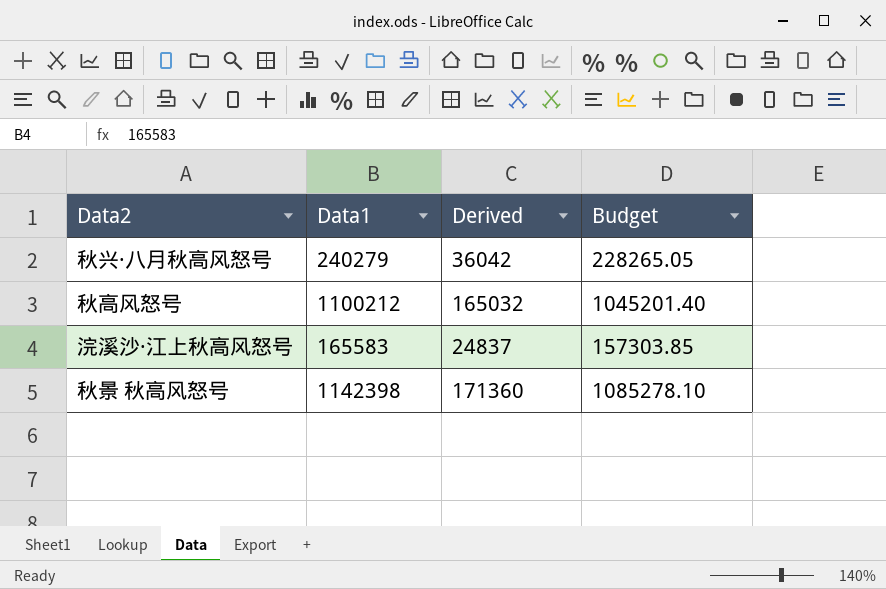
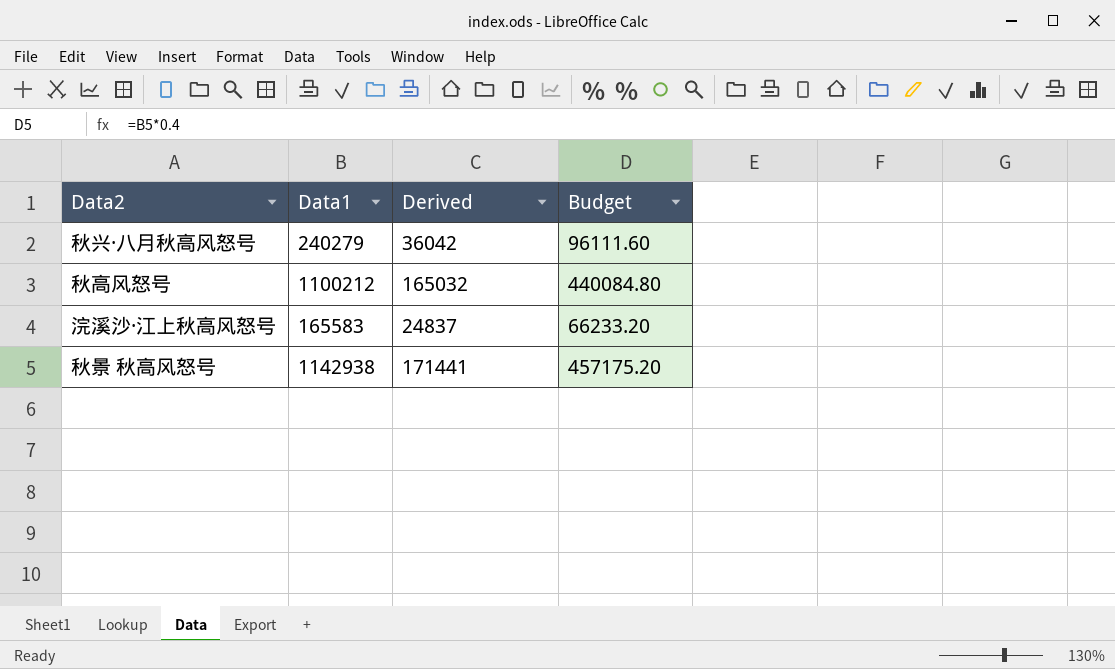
column Budget | formula: [Data1] * 0.95 -> [Data1] * 0.4
秋景 秋高风怒号 | Data1: 1142398 -> 1142938
秋景 秋高风怒号 | Derived: 171360 -> 171441

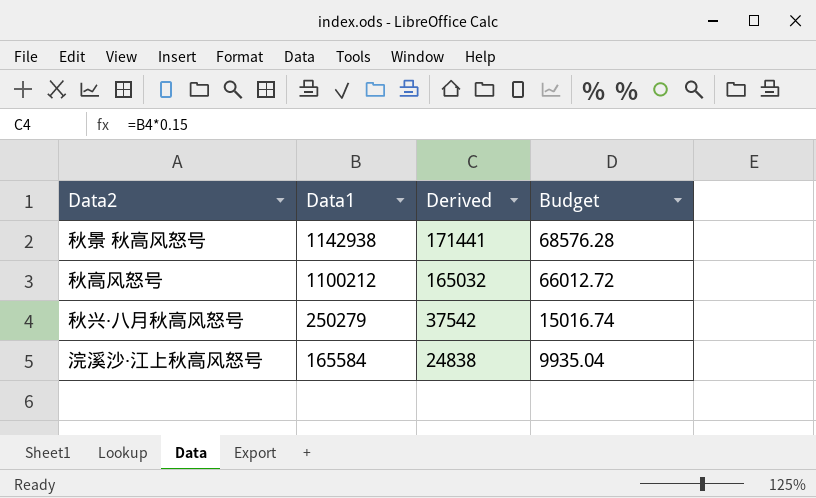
row order: none -> Data1 descending
column Budget | formula: [Data1] * 0.4 -> [Data1] * 0.06
秋兴·八月秋高风怒号 | Data1: 240279 -> 250279
秋兴·八月秋高风怒号 | Derived: 36042 -> 37542
浣溪沙·江上秋高风怒号 | Data1: 165583 -> 165584
浣溪沙·江上秋高风怒号 | Derived: 24837 -> 24838

